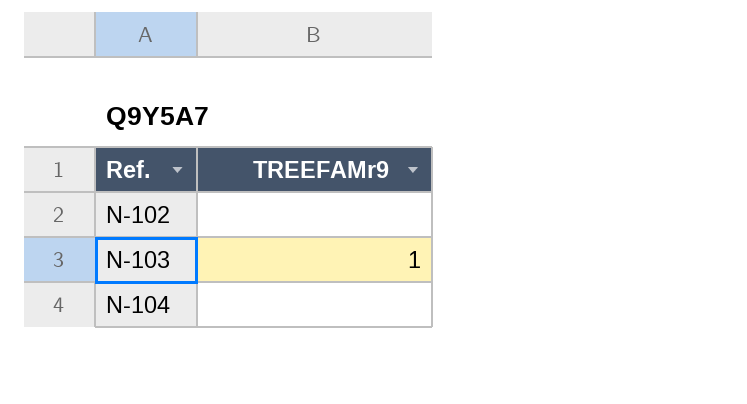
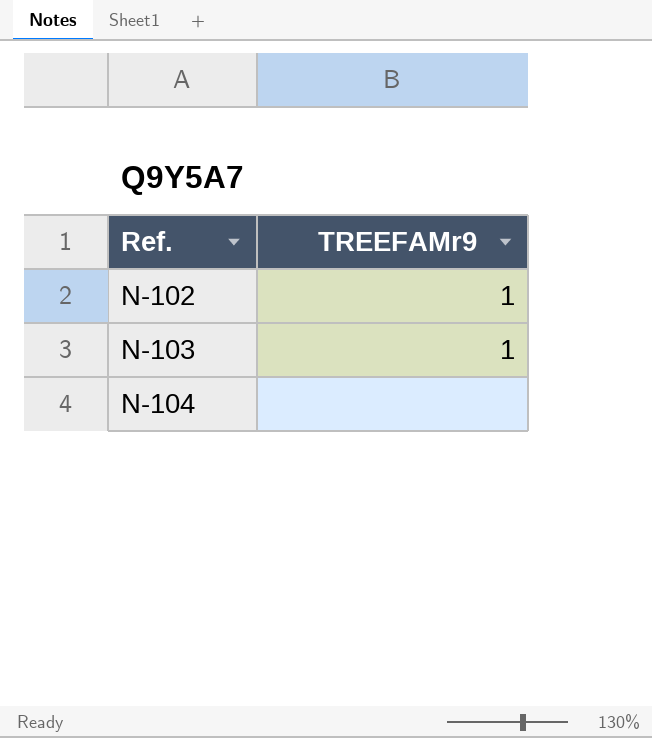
N-102 | TREEFAMr9: none -> 1

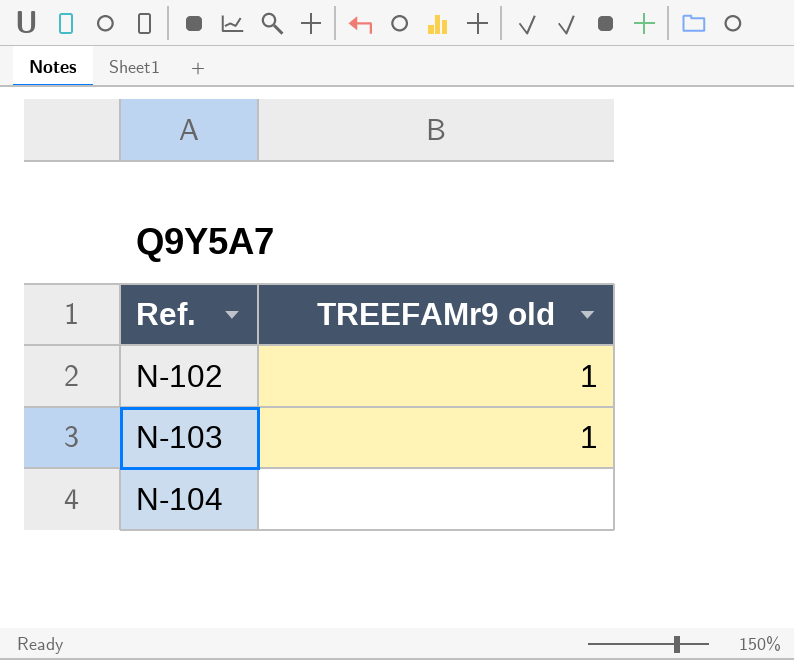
column name: TREEFAMr9 -> TREEFAMr9 old

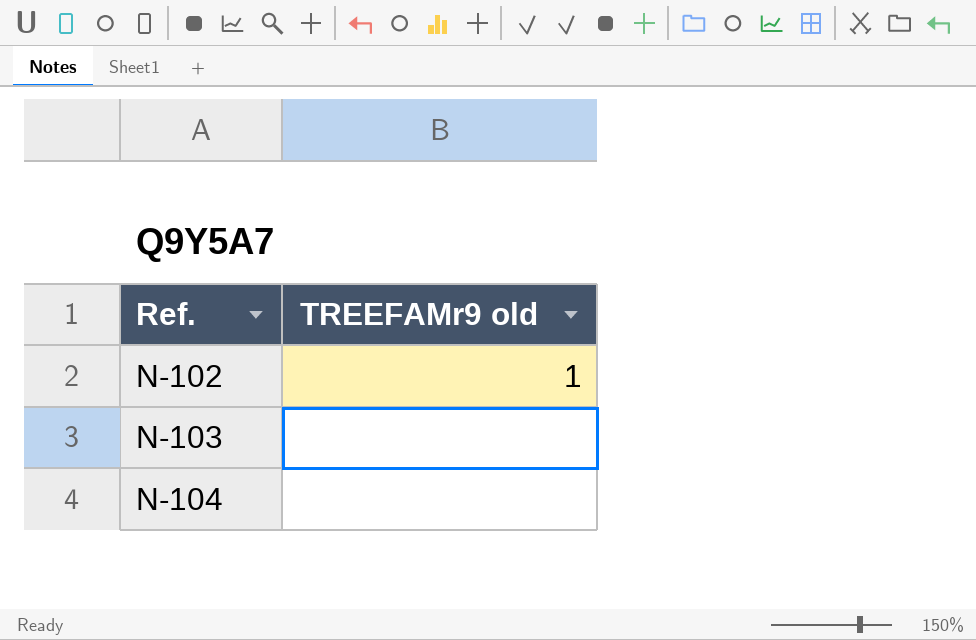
N-103 | TREEFAMr9 old: 1 -> none

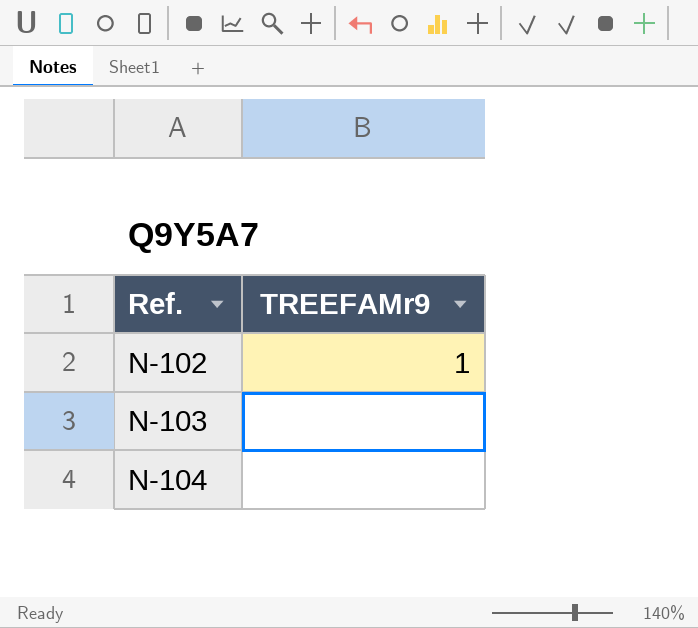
column name: TREEFAMr9 old -> TREEFAMr9

